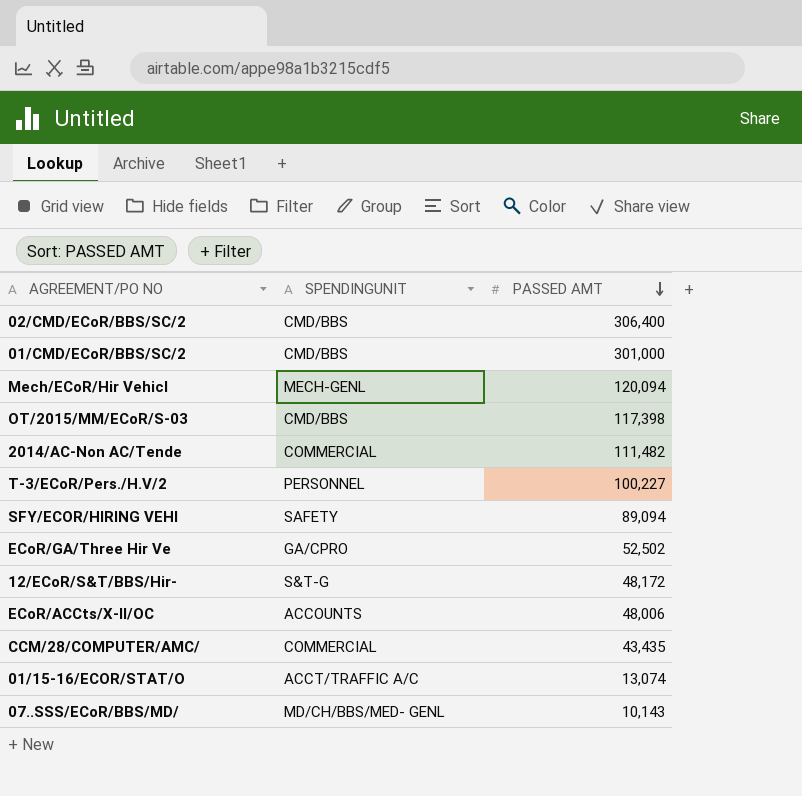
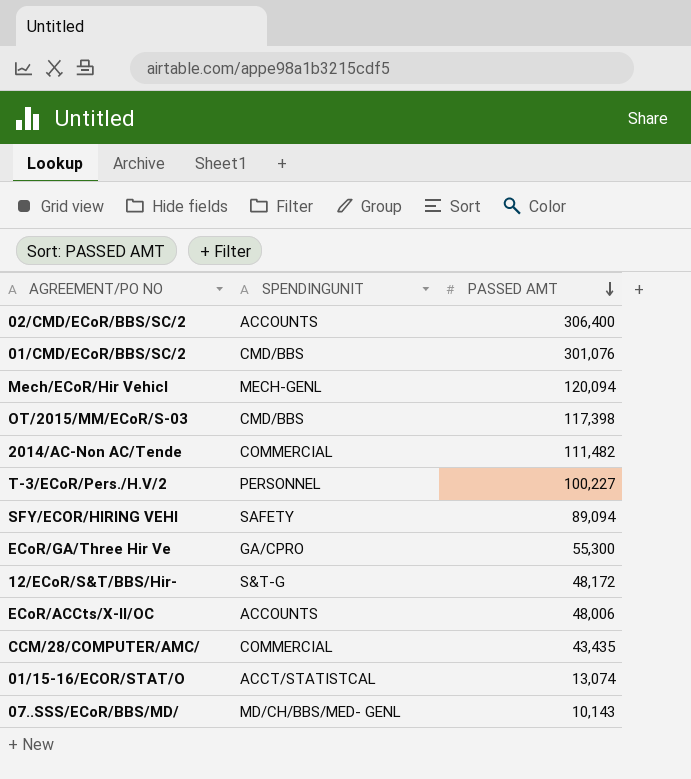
02/CMD/ECoR/BBS/SC/2 | SPENDINGUNIT: CMD/BBS -> ACCOUNTS
01/CMD/ECoR/BBS/SC/2 | PASSED AMT: 301,000 -> 301,076
ECoR/GA/Three Hir Ve | PASSED AMT: 52,502 -> 55,300
01/15-16/ECOR/STAT/O | SPENDINGUNIT: ACCT/TRAFFIC A/C -> ACCT/STATISTCAL

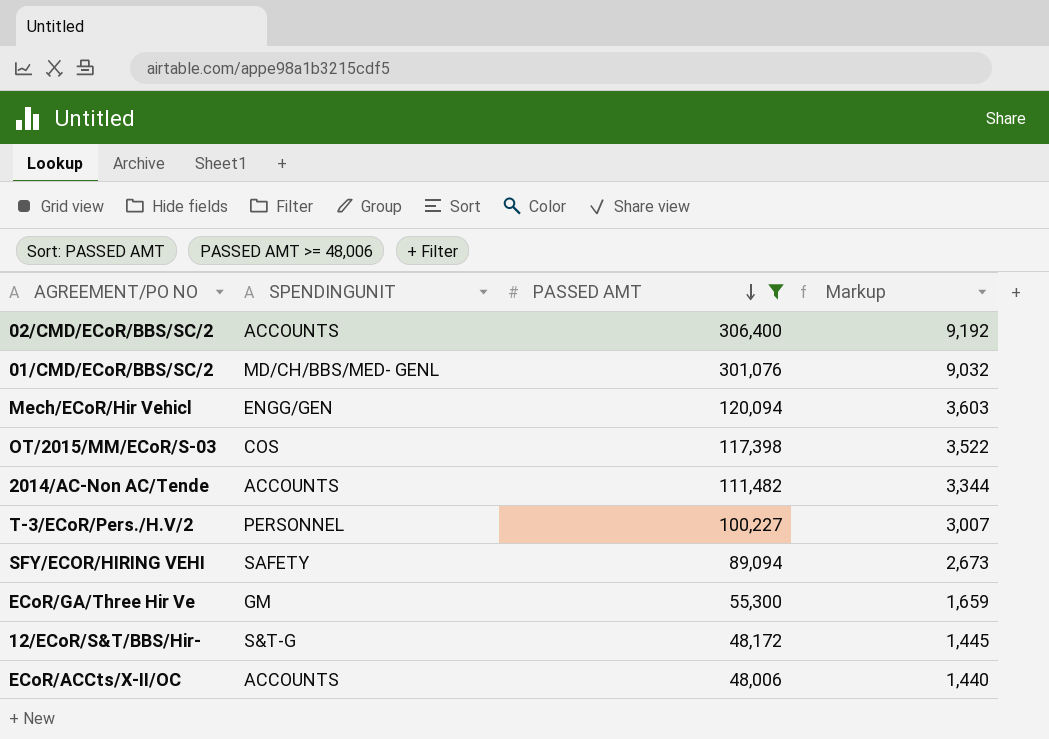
filter: none -> PASSED AMT >= 48,006
column Markup | formula: none -> [PASSED AMT] * 0.03
01/CMD/ECoR/BBS/SC/2 | SPENDINGUNIT: CMD/BBS -> MD/CH/BBS/MED- GENL
Mech/ECoR/Hir Vehicl | SPENDINGUNIT: MECH-GENL -> ENGG/GEN
OT/2015/MM/ECoR/S-03 | SPENDINGUNIT: CMD/BBS -> COS
2014/AC-Non AC/Tende | SPENDINGUNIT: COMMERCIAL -> ACCOUNTS
ECoR/GA/Three Hir Ve | SPENDINGUNIT: GA/CPRO -> GM

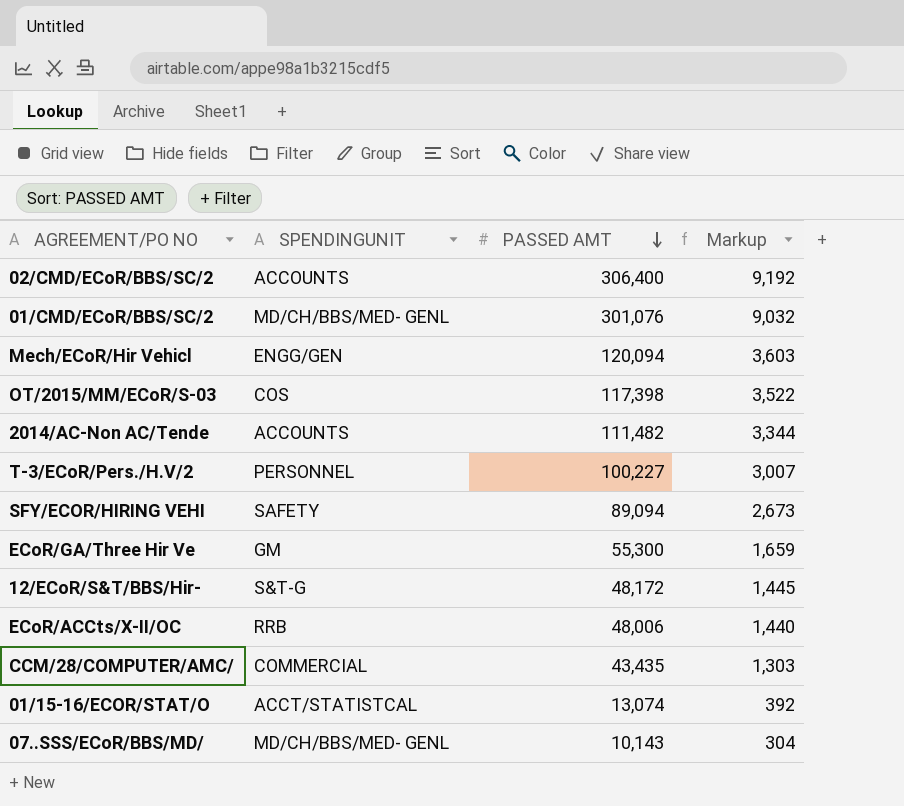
filter: PASSED AMT >= 48,006 -> none
ECoR/ACCts/X-II/OC | SPENDINGUNIT: ACCOUNTS -> RRB

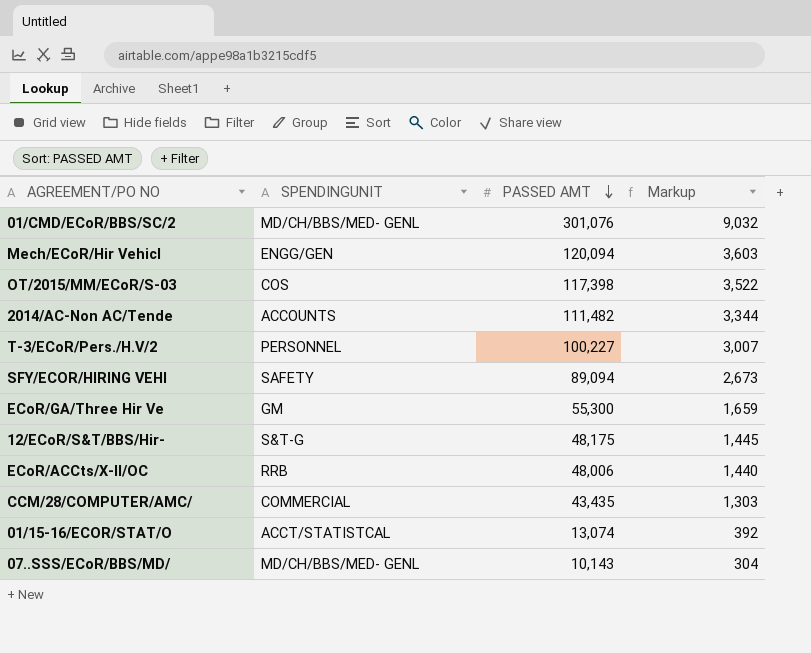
row 02/CMD/ECoR/BBS/SC/2: ACCOUNTS | 306,400 | 9,192 -> none
12/ECoR/S&T/BBS/Hir- | PASSED AMT: 48,172 -> 48,175

